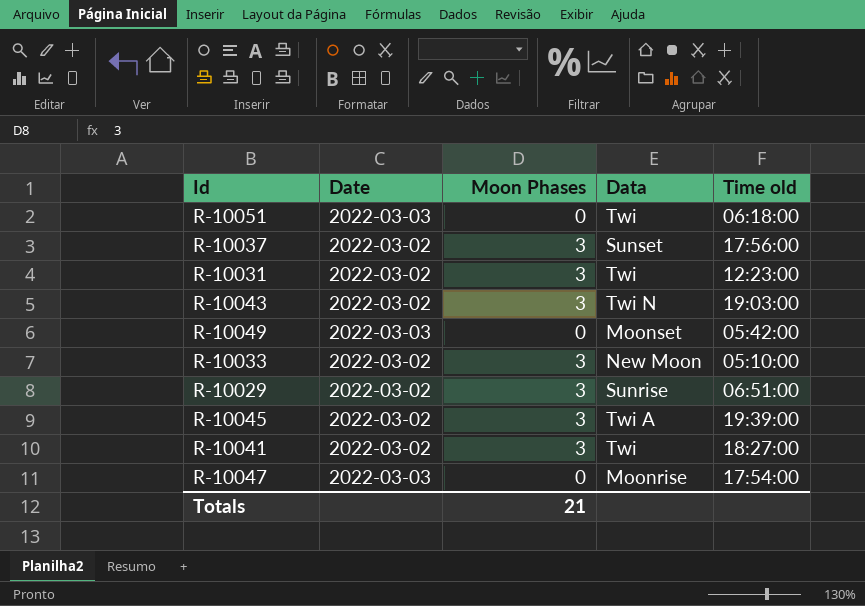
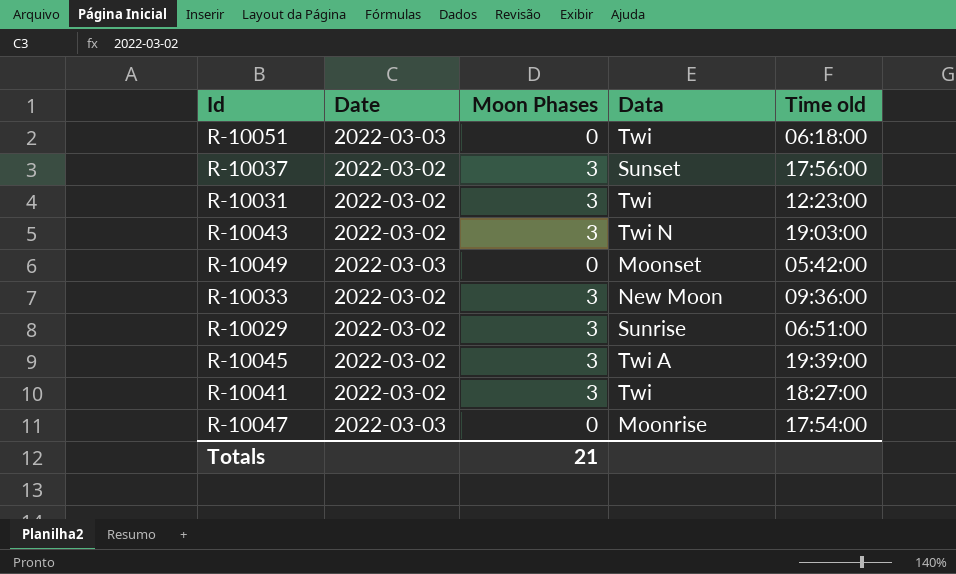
R-10033 | Time old: 05:10:00 -> 09:36:00

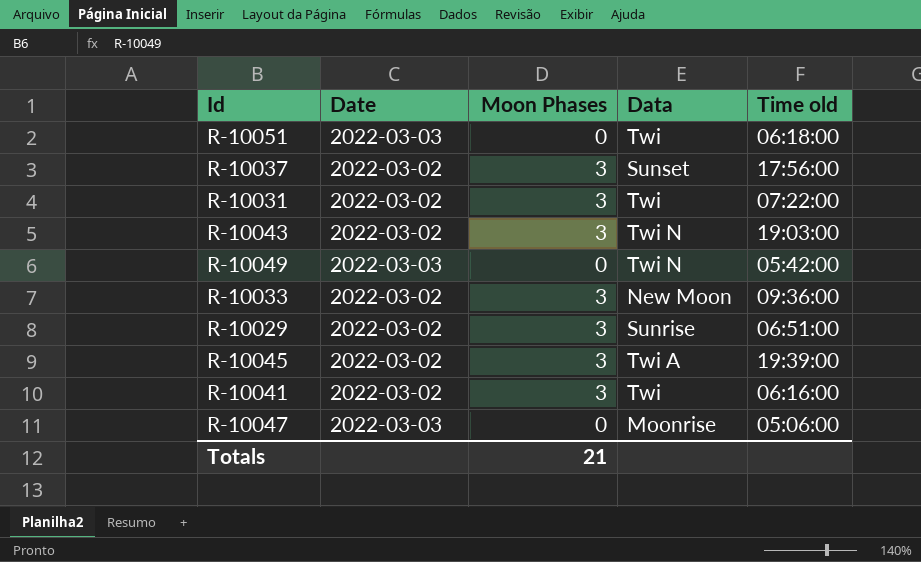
R-10031 | Time old: 12:23:00 -> 07:22:00
R-10049 | Data: Moonset -> Twi N
R-10041 | Time old: 18:27:00 -> 06:16:00
R-10047 | Time old: 17:54:00 -> 05:06:00

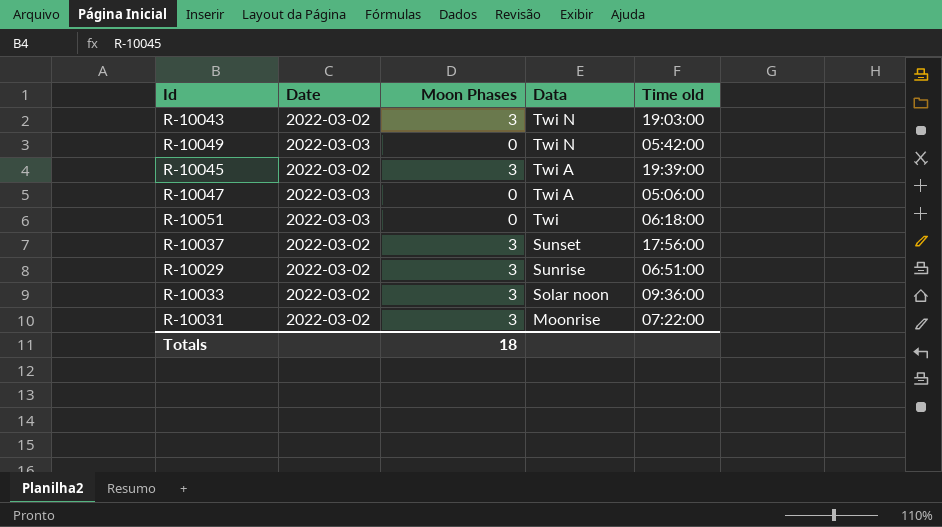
row order: none -> Data descending
row R-10041: 2022-03-02 | 3 | Twi | 06:16:00 -> none
R-10047 | Data: Moonrise -> Twi A
R-10033 | Data: New Moon -> Solar noon
R-10031 | Data: Twi -> Moonrise
Totals | Moon Phases: 21 -> 18

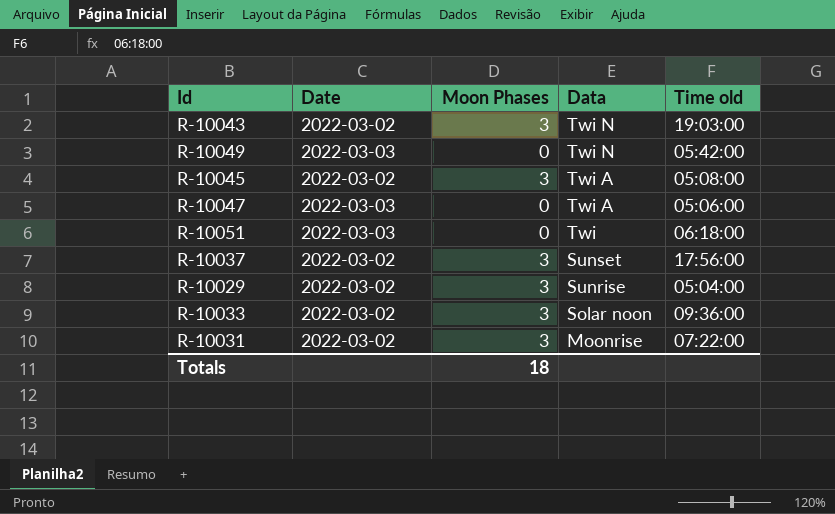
R-10045 | Time old: 19:39:00 -> 05:08:00
R-10029 | Time old: 06:51:00 -> 05:04:00

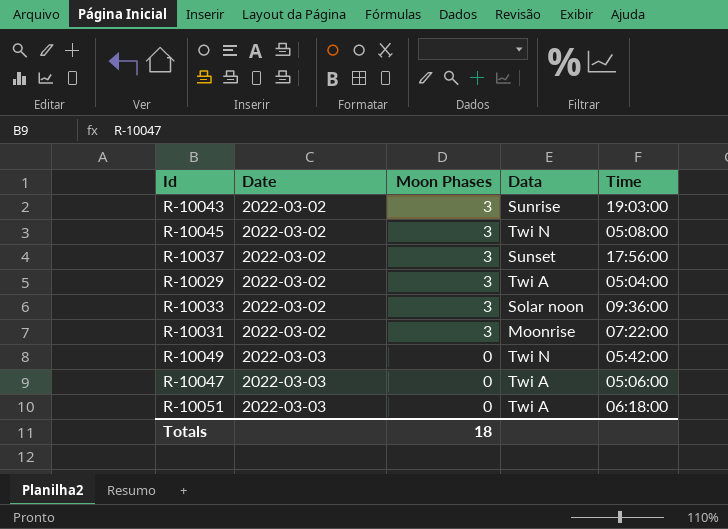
row order: Data descending -> Date ascending
column name: Time old -> Time
R-10043 | Data: Twi N -> Sunrise
R-10045 | Data: Twi A -> Twi N
R-10029 | Data: Sunrise -> Twi A
R-10051 | Data: Twi -> Twi A

